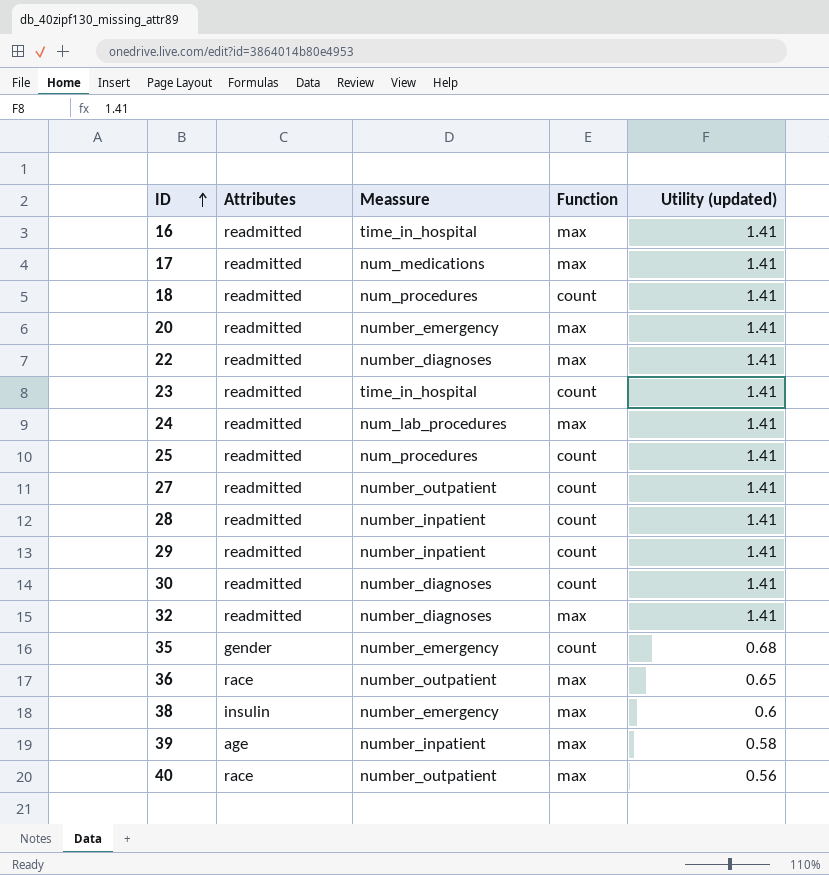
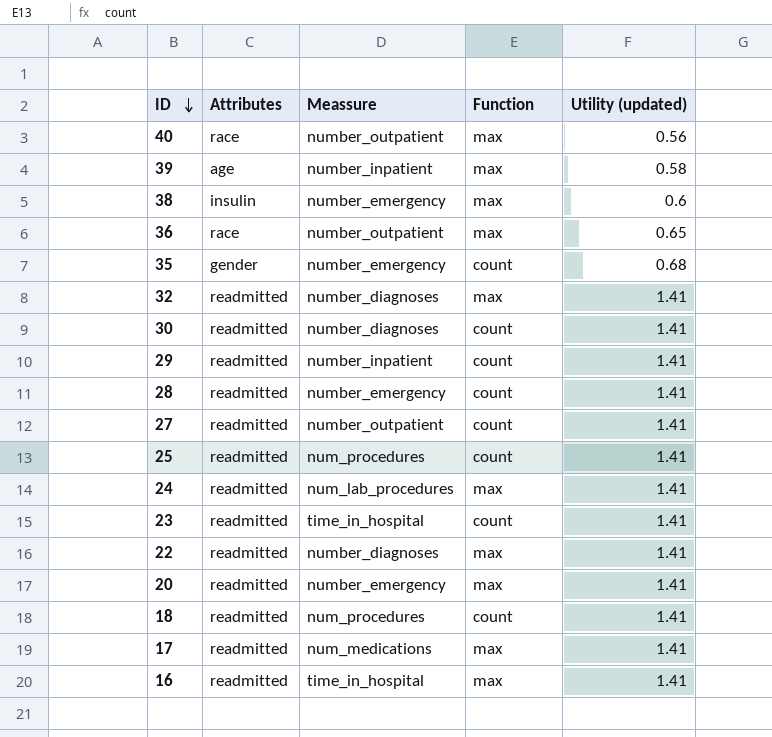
row order: ID ascending -> ID descending
28 | Meassure: number_inpatient -> number_emergency

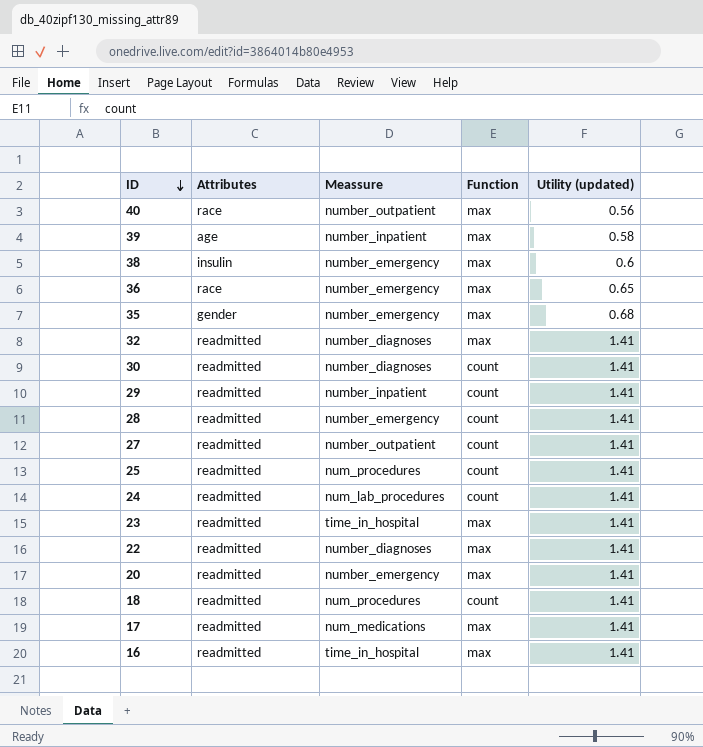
36 | Meassure: number_outpatient -> number_emergency
35 | Function: count -> max
24 | Function: max -> count
23 | Function: count -> max

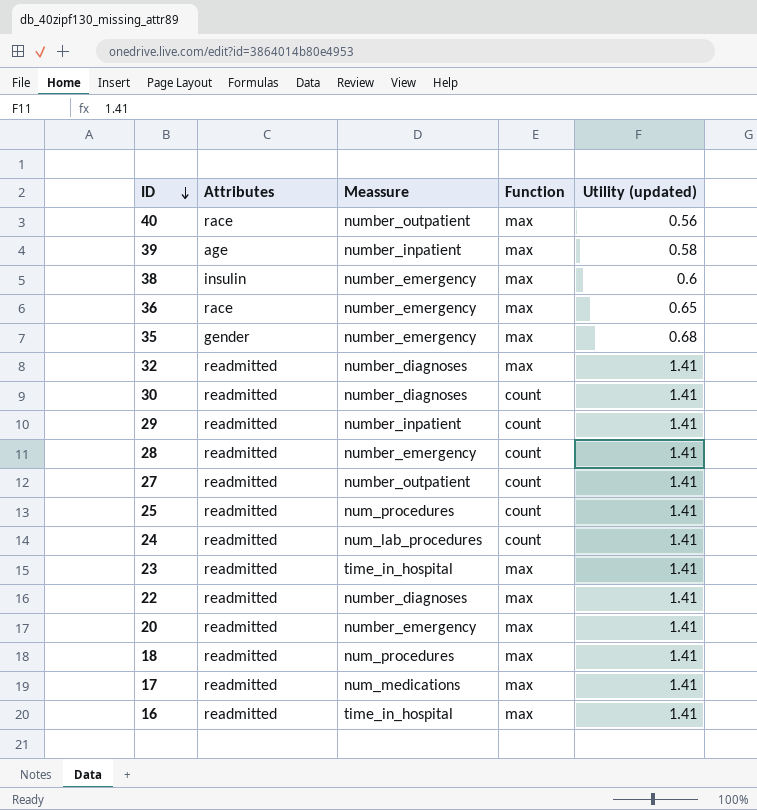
18 | Function: count -> max

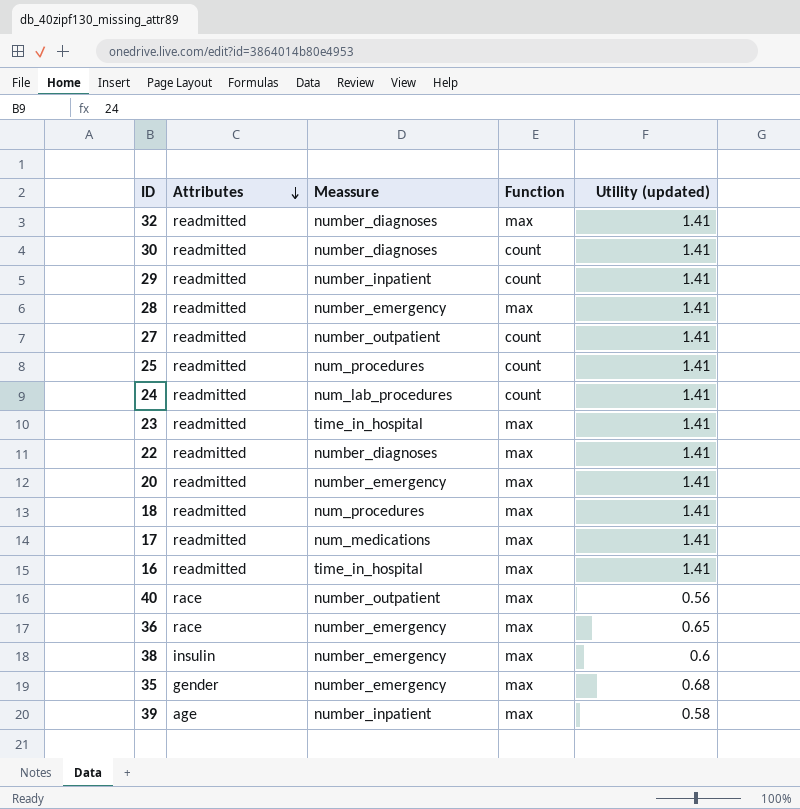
row order: ID descending -> Attributes descending
28 | Function: count -> max

